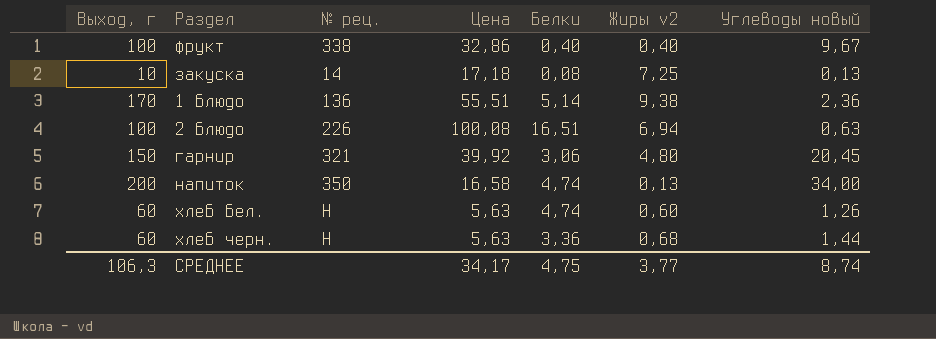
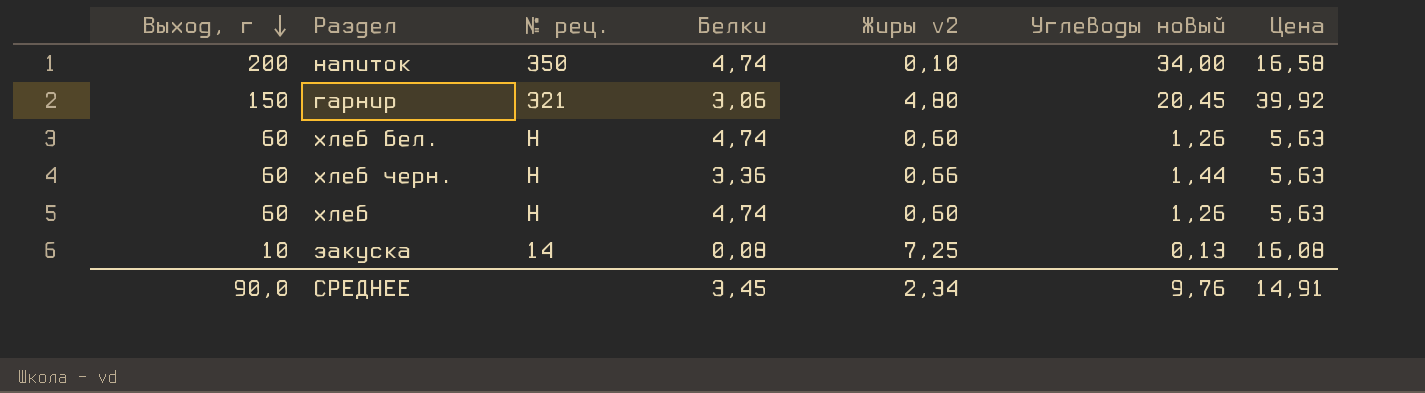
row order: none -> Выход, г descending
column Цена | position: 4 -> 7
row фрукт: 100 | 338 | 32,86 | 0,40 | 0,40 | 9,67 -> none
row 1 блюдо: 170 | 136 | 55,51 | 5,14 | 9,38 | 2,36 -> none
row 2 блюдо: 100 | 226 | 100,08 | 16,51 | 6,94 | 0,63 -> none
напиток | Жиры v2: 0,13 -> 0,10
хлеб черн. | Жиры v2: 0,68 -> 0,66
row хлеб: none -> 60 | Н | 4,74 | 0,60 | 1,26 | 5,63
закуска | Цена: 17,18 -> 16,08
СРЕДНЕЕ | Выход, г: 106,3 -> 90,0
СРЕДНЕЕ | Белки: 4,75 -> 3,45
СРЕДНЕЕ | Жиры v2: 3,77 -> 2,34
СРЕДНЕЕ | Углеводы новый: 8,74 -> 9,76
СРЕДНЕЕ | Цена: 34,17 -> 14,91

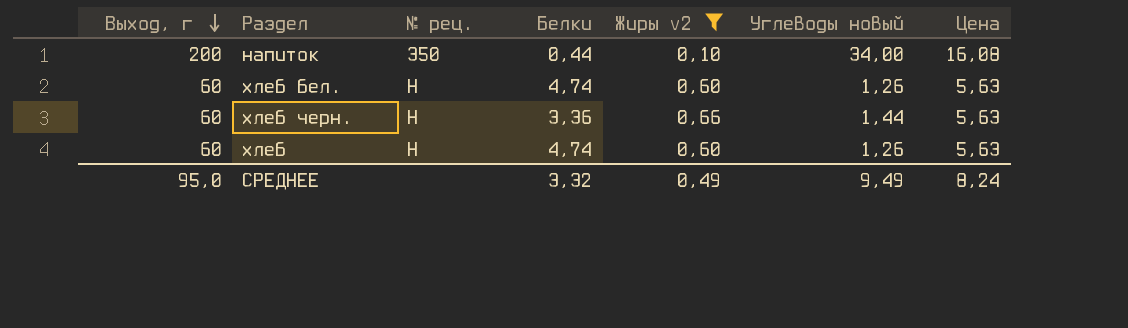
filter: none -> Жиры v2 <= 0,66
напиток | Белки: 4,74 -> 0,44
напиток | Цена: 16,58 -> 16,08
СРЕДНЕЕ | Выход, г: 90,0 -> 95,0
СРЕДНЕЕ | Белки: 3,45 -> 3,32
СРЕДНЕЕ | Жиры v2: 2,34 -> 0,49
СРЕДНЕЕ | Углеводы новый: 9,76 -> 9,49
СРЕДНЕЕ | Цена: 14,91 -> 8,24

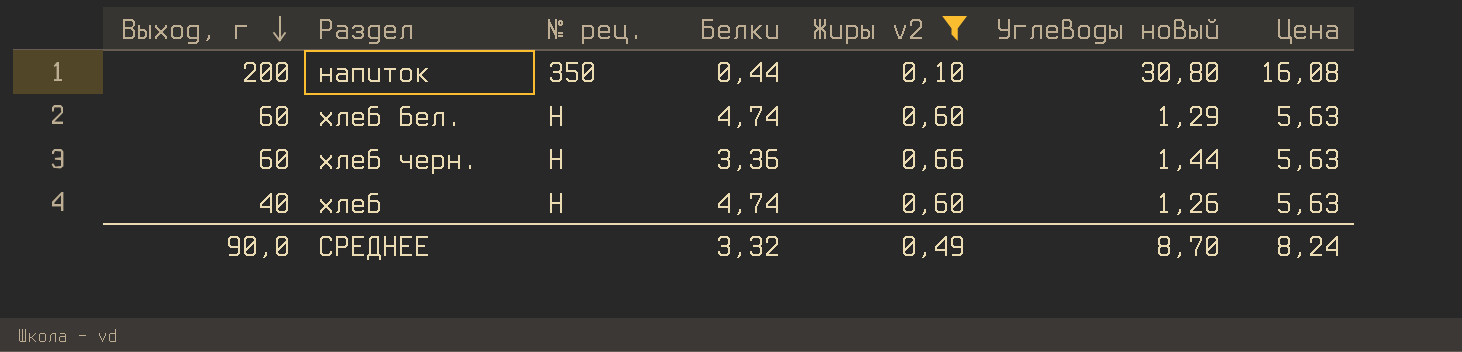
напиток | Углеводы новый: 34,00 -> 30,80
хлеб бел. | Углеводы новый: 1,26 -> 1,29
хлеб | Выход, г: 60 -> 40
СРЕДНЕЕ | Выход, г: 95,0 -> 90,0
СРЕДНЕЕ | Углеводы новый: 9,49 -> 8,70

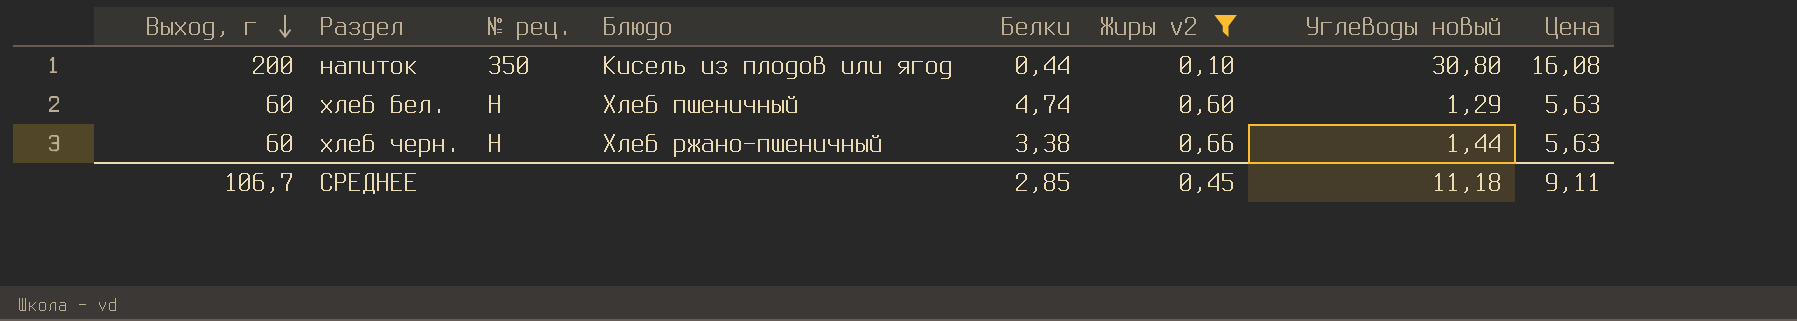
column Блюдо | position: none -> 4
row хлеб: 40 | Н | 4,74 | 0,60 | 1,26 | 5,63 -> none
хлеб черн. | Белки: 3,36 -> 3,38
СРЕДНЕЕ | Выход, г: 90,0 -> 106,7
СРЕДНЕЕ | Белки: 3,32 -> 2,85
СРЕДНЕЕ | Жиры v2: 0,49 -> 0,45
СРЕДНЕЕ | Углеводы новый: 8,70 -> 11,18
СРЕДНЕЕ | Цена: 8,24 -> 9,11

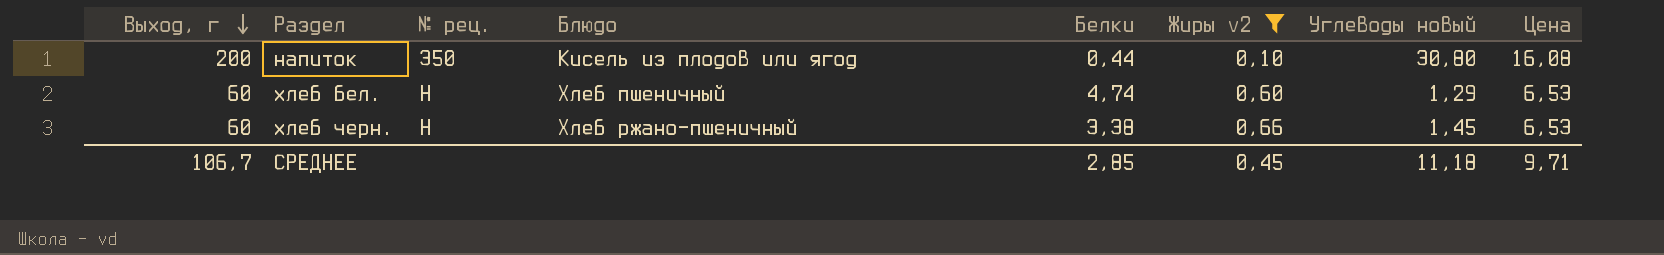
хлеб бел. | Цена: 5,63 -> 6,53
хлеб черн. | Углеводы новый: 1,44 -> 1,45
хлеб черн. | Цена: 5,63 -> 6,53
СРЕДНЕЕ | Цена: 9,11 -> 9,71

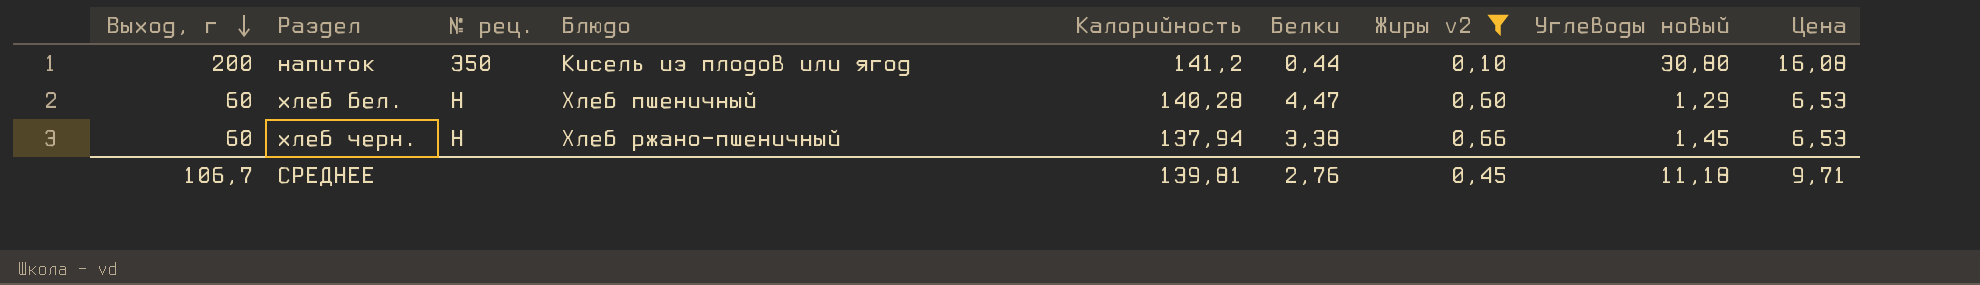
column Калорийность | position: none -> 5
хлеб бел. | Белки: 4,74 -> 4,47
СРЕДНЕЕ | Белки: 2,85 -> 2,76

